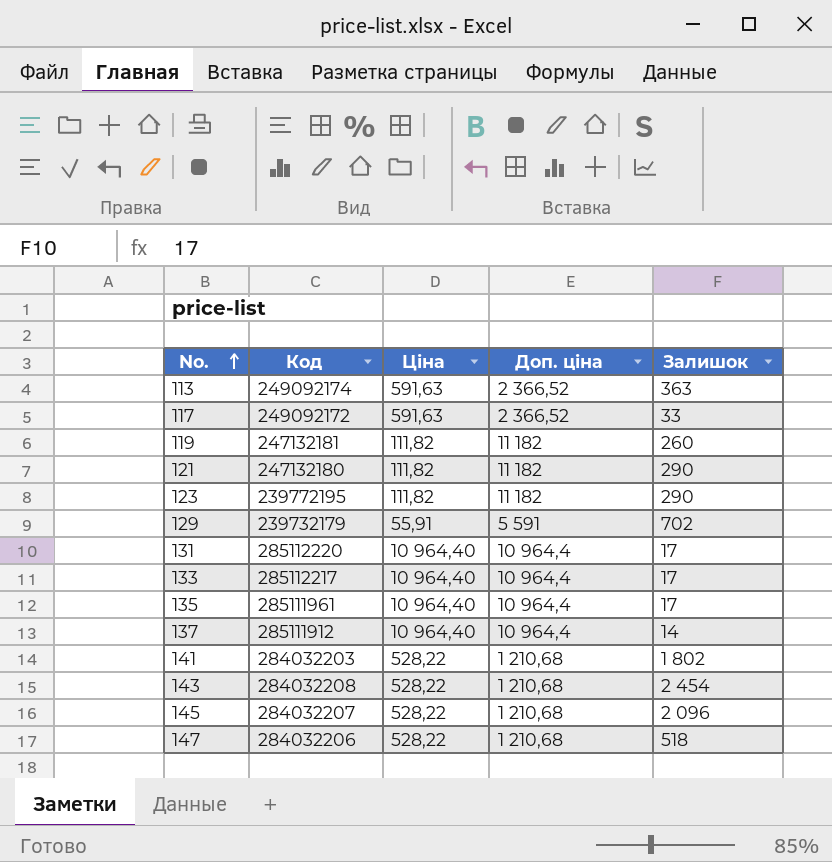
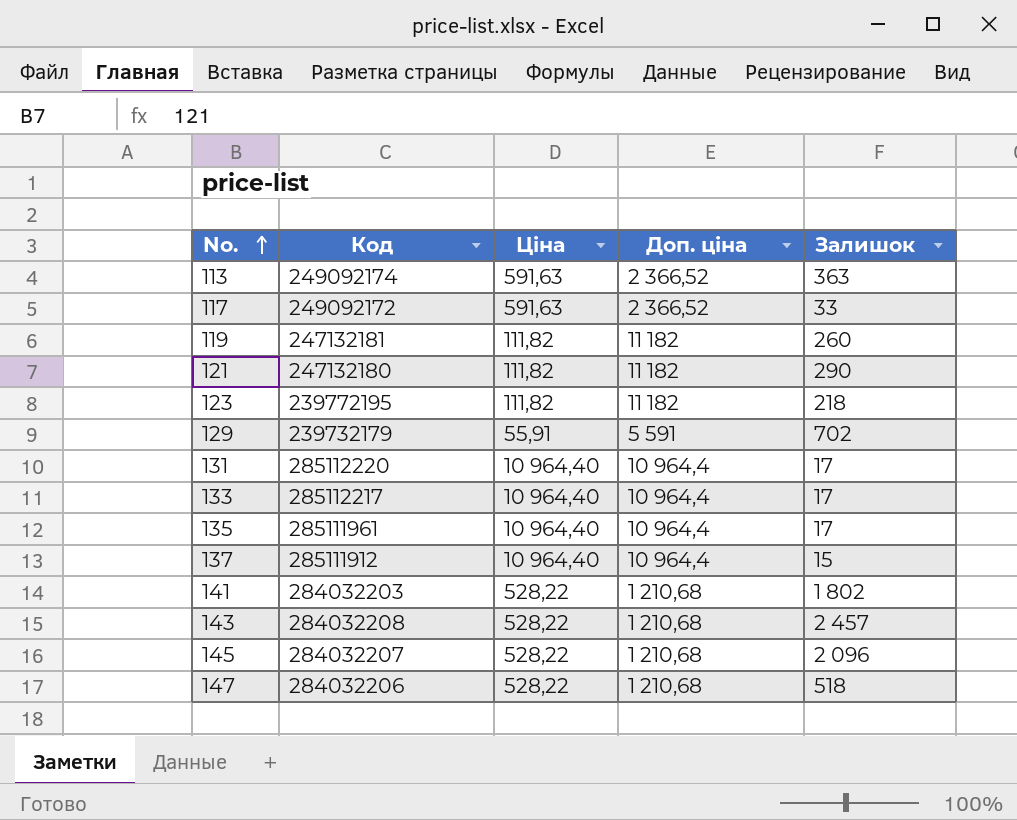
123 | Залишок: 290 -> 218
137 | Залишок: 14 -> 15
143 | Залишок: 2 454 -> 2 457

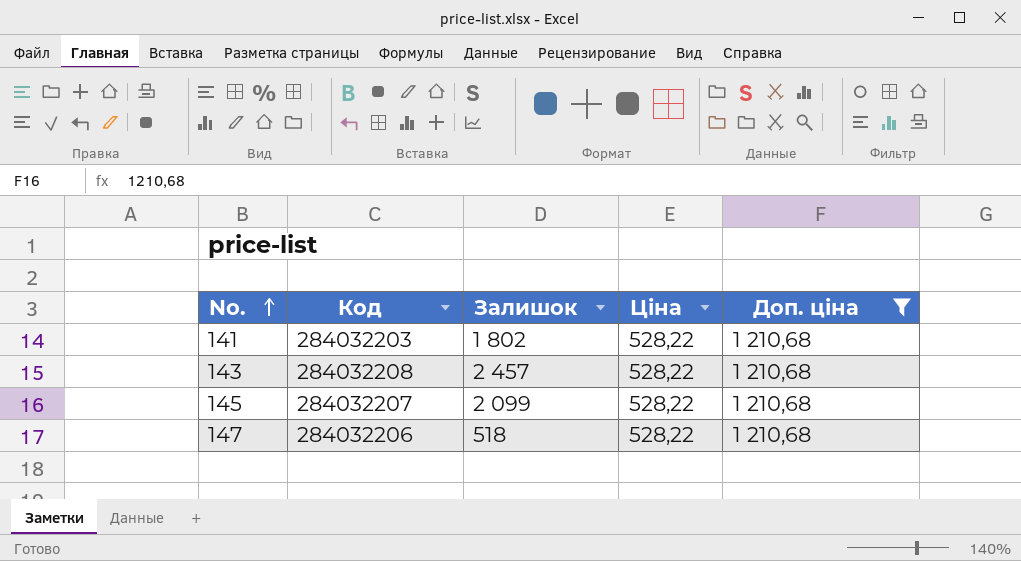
filter: none -> Доп. ціна = 1 210,68
column Залишок | position: 5 -> 3
145 | Залишок: 2 096 -> 2 099

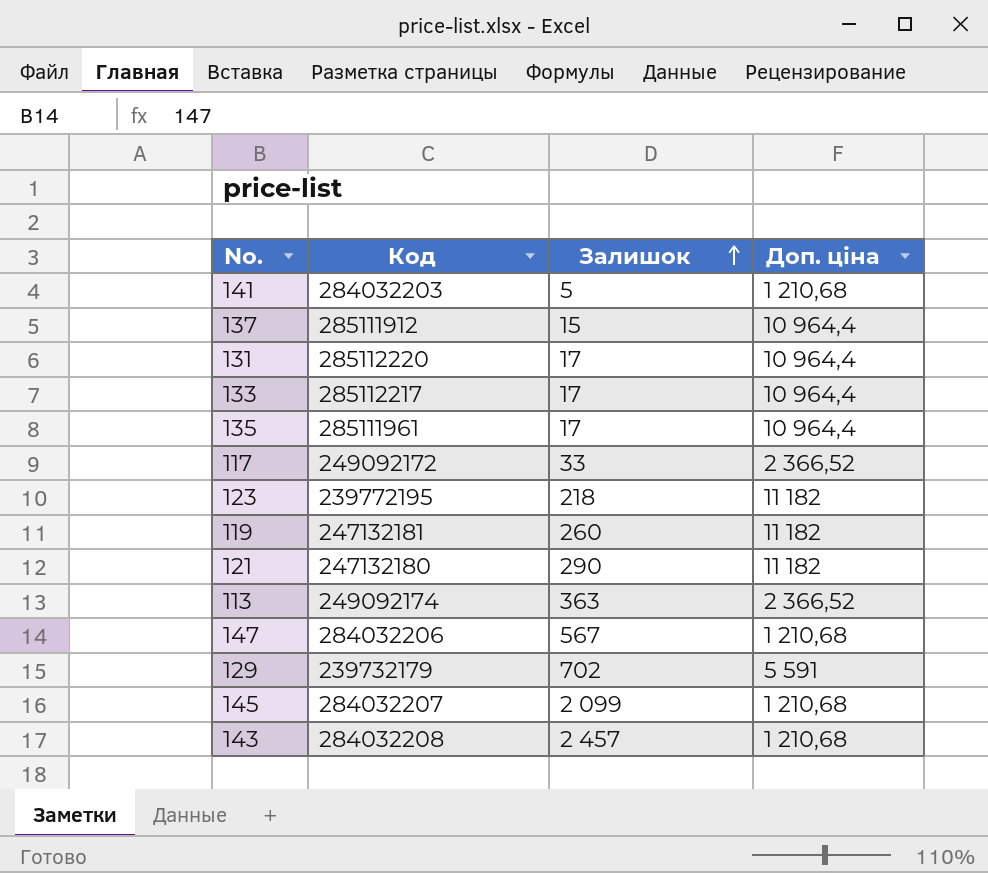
filter: Доп. ціна = 1 210,68 -> none
row order: No. ascending -> Залишок ascending
column Ціна | position: 4 -> none
141 | Залишок: 1 802 -> 5
147 | Залишок: 518 -> 567

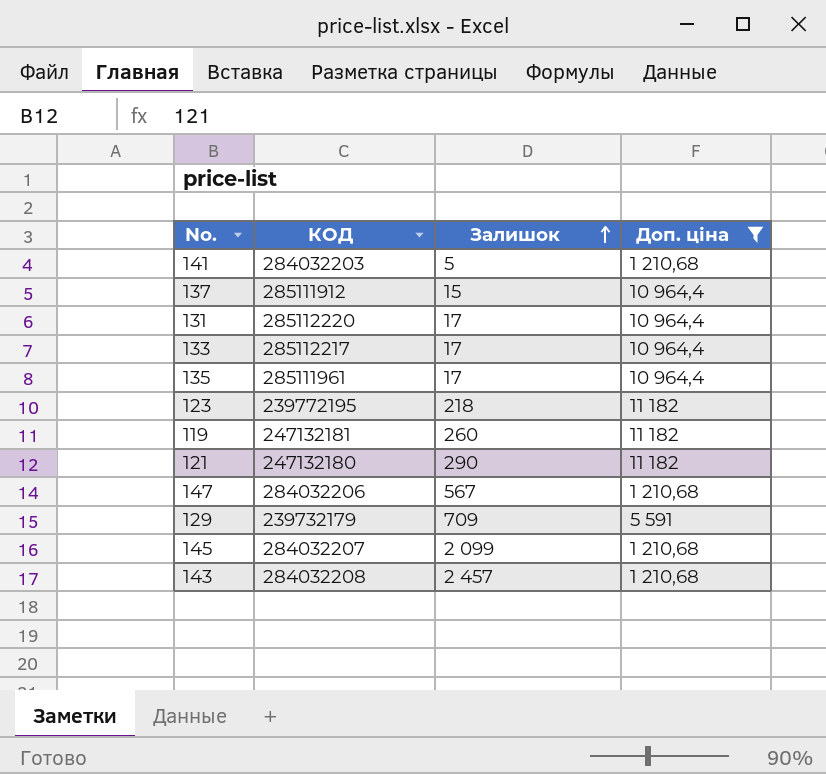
filter: none -> Доп. ціна != 2 366,52
column name: Код -> КОД
129 | Залишок: 702 -> 709

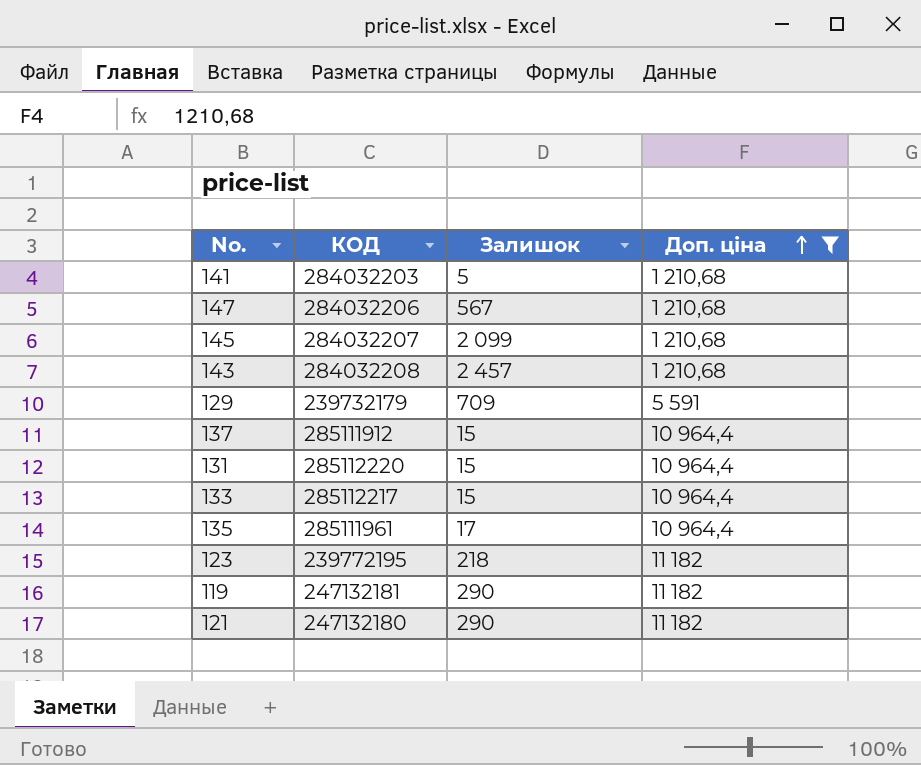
row order: Залишок ascending -> Доп. ціна ascending
131 | Залишок: 17 -> 15
133 | Залишок: 17 -> 15
119 | Залишок: 260 -> 290

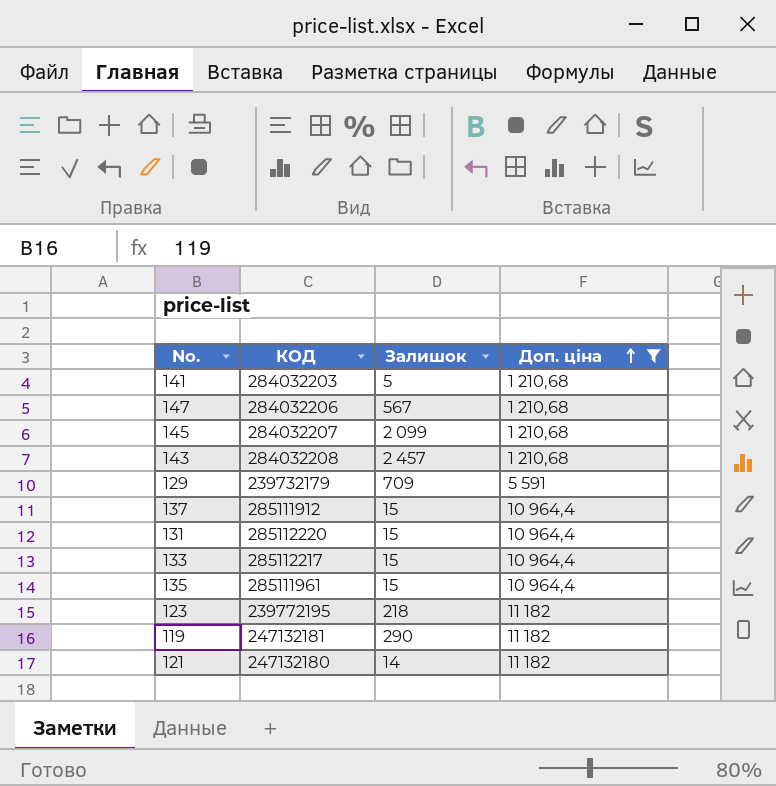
135 | Залишок: 17 -> 15
121 | Залишок: 290 -> 14

